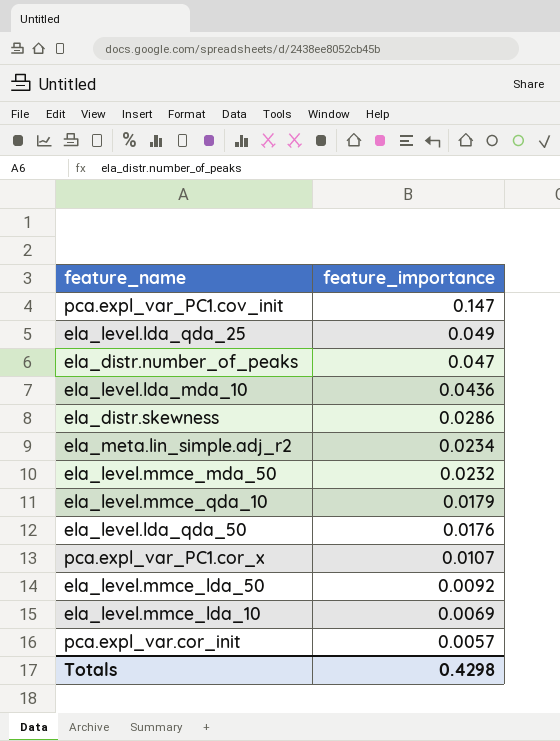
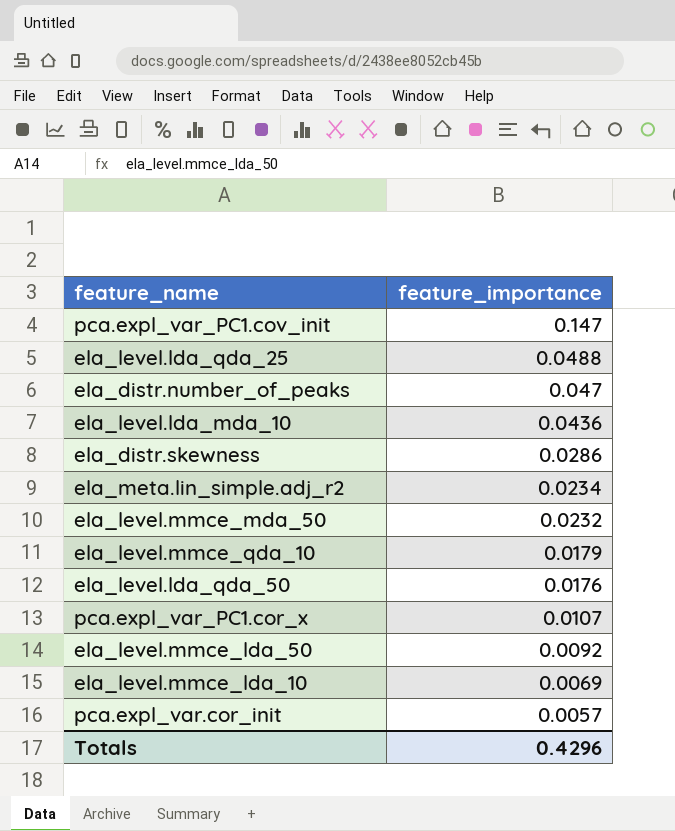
ela_level.lda_qda_25 | feature_importance: 0.049 -> 0.0488
Totals | feature_importance: 0.4298 -> 0.4296

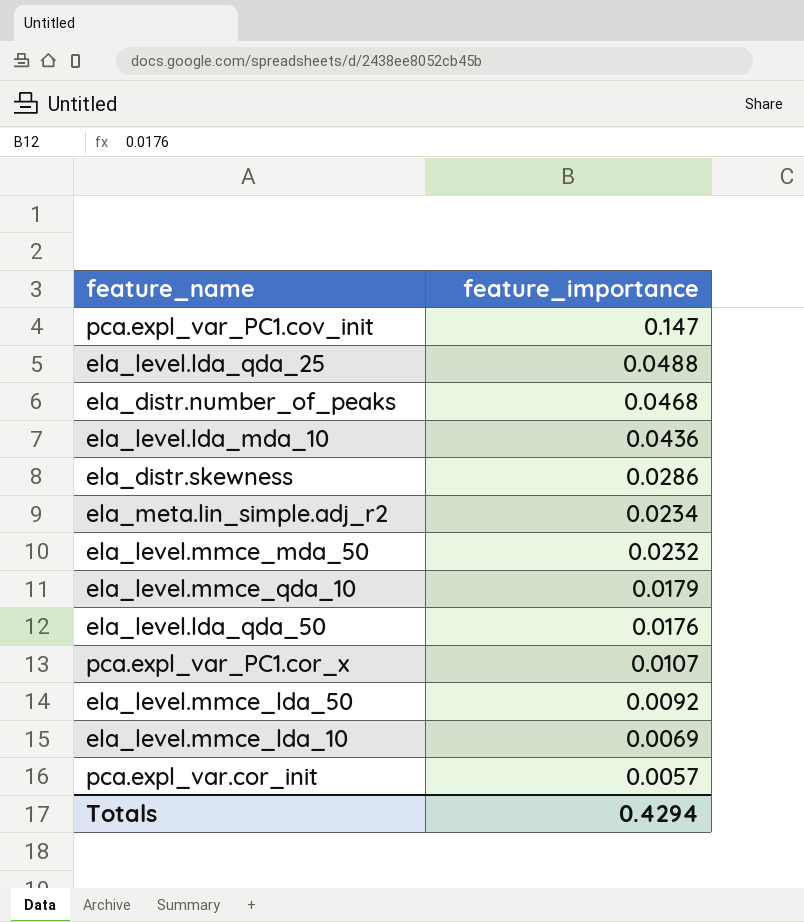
ela_distr.number_of_peaks | feature_importance: 0.047 -> 0.0468
Totals | feature_importance: 0.4296 -> 0.4294

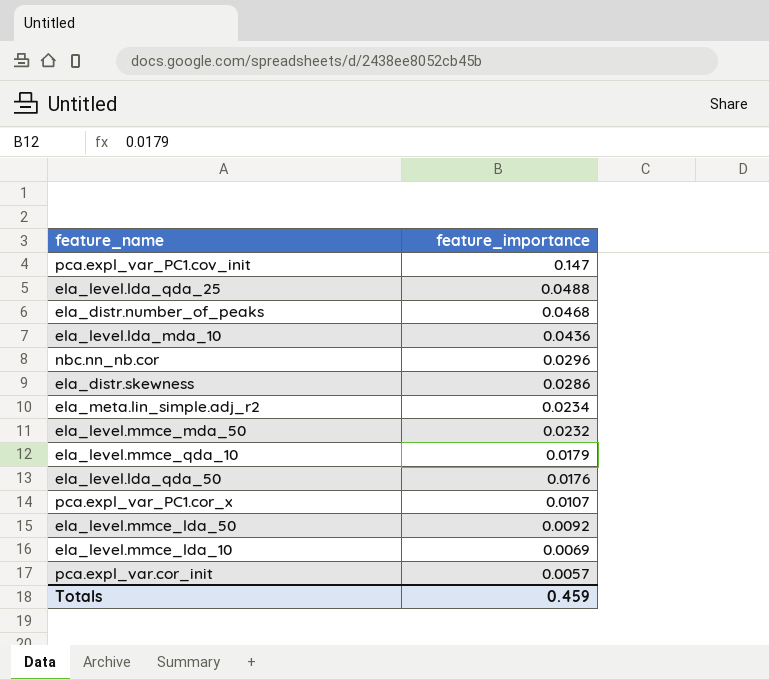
row nbc.nn_nb.cor: none -> 0.0296
Totals | feature_importance: 0.4294 -> 0.459

